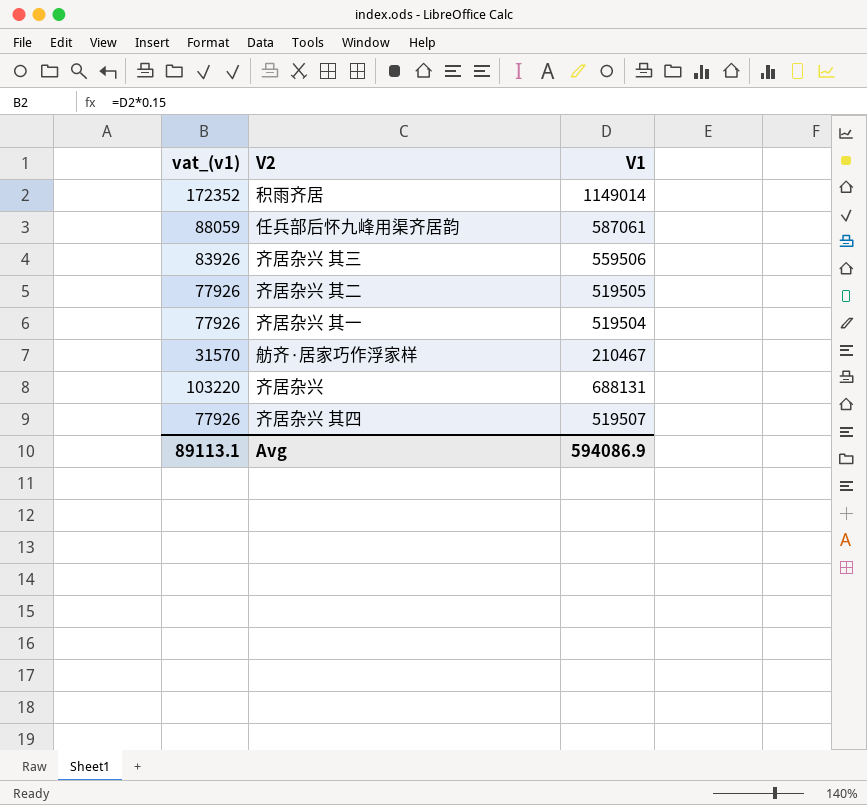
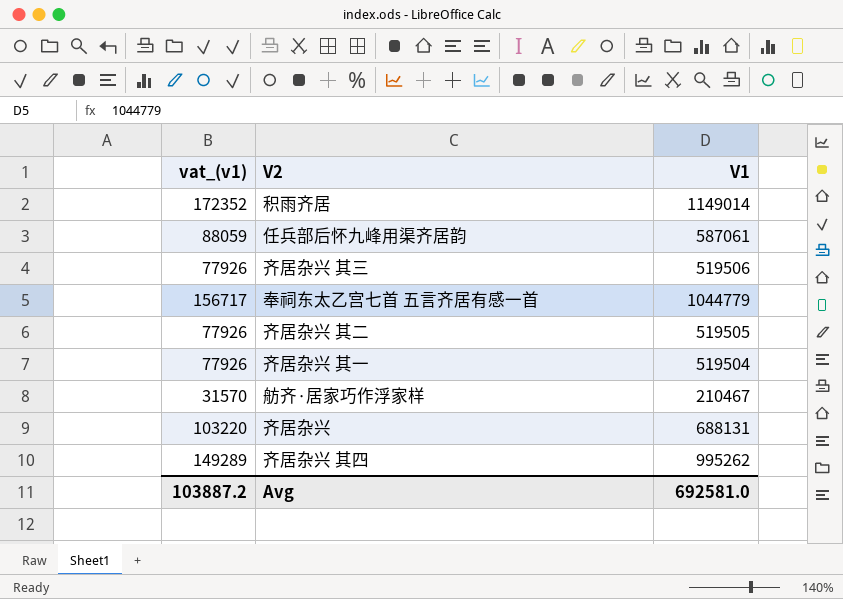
齐居杂兴 其三 | vat_(v1): 83926 -> 77926
齐居杂兴 其三 | V1: 559506 -> 519506
row 奉祠东太乙宫七首 五言齐居有感一首: none -> 156717 | 1044779
齐居杂兴 其四 | vat_(v1): 77926 -> 149289
齐居杂兴 其四 | V1: 519507 -> 995262
Avg | vat_(v1): 89113.1 -> 103887.2
Avg | V1: 594086.9 -> 692581.0

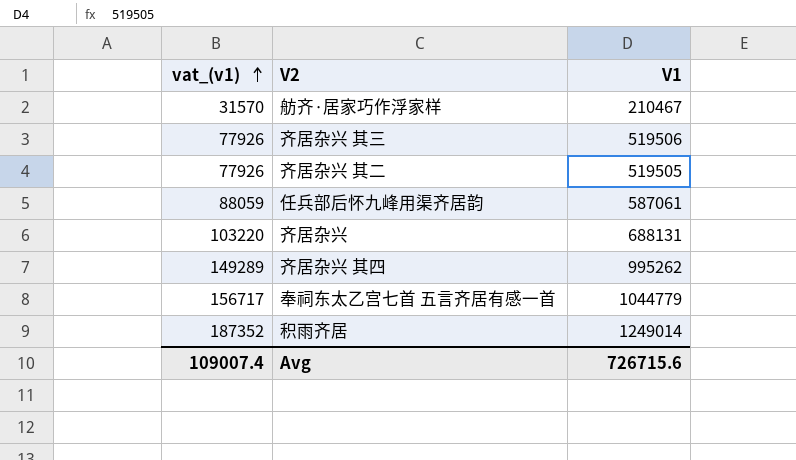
row order: none -> vat_(v1) ascending
row 齐居杂兴 其一: 77926 | 519504 -> none
积雨齐居 | vat_(v1): 172352 -> 187352
积雨齐居 | V1: 1149014 -> 1249014
Avg | vat_(v1): 103887.2 -> 109007.4
Avg | V1: 692581.0 -> 726715.6

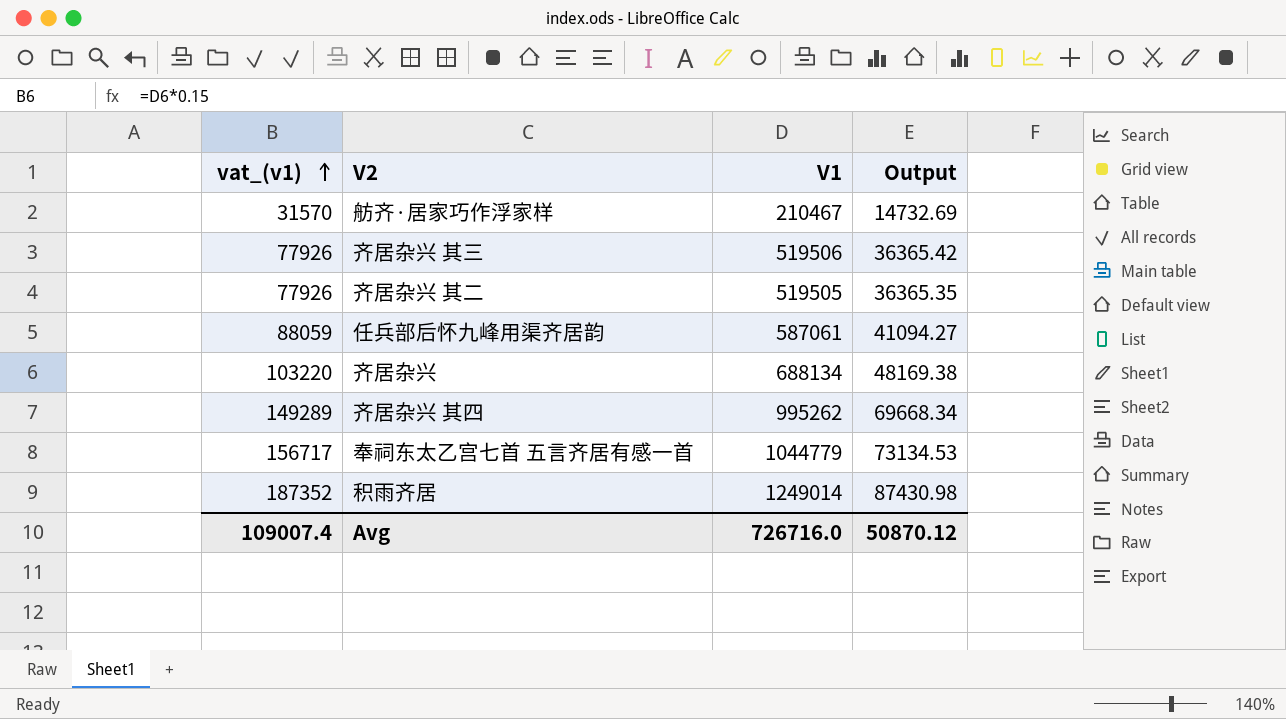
column Output | formula: none -> [V1] * 0.07
齐居杂兴 | V1: 688131 -> 688134
Avg | V1: 726715.6 -> 726716.0

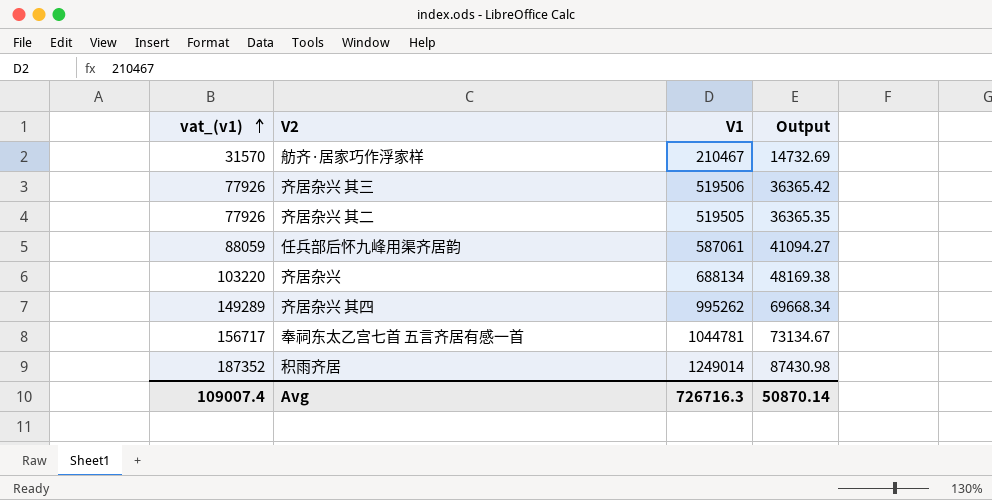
奉祠东太乙宫七首 五言齐居有感一首 | V1: 1044779 -> 1044781
奉祠东太乙宫七首 五言齐居有感一首 | Output: 73134.53 -> 73134.67
Avg | V1: 726716.0 -> 726716.3
Avg | Output: 50870.12 -> 50870.14

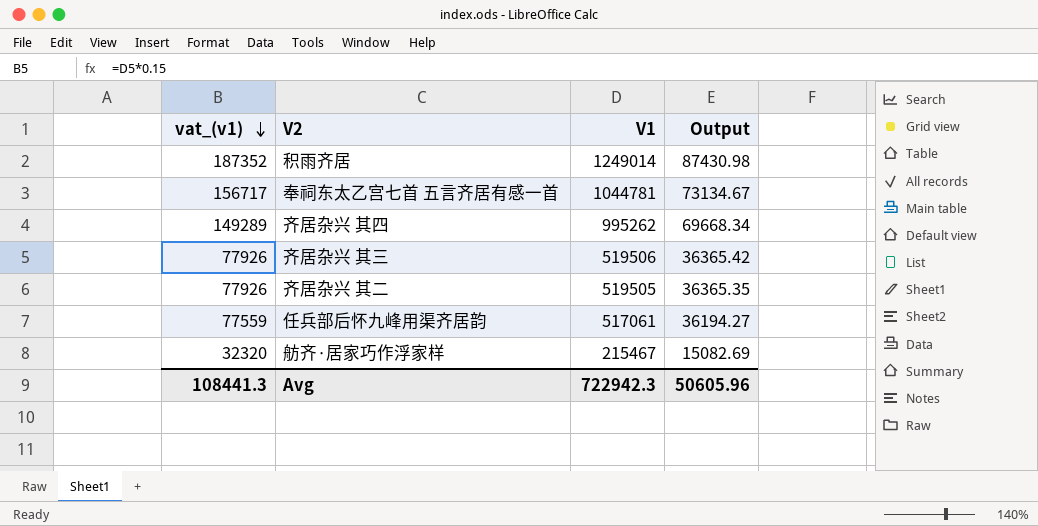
row order: vat_(v1) ascending -> vat_(v1) descending
row 齐居杂兴: 103220 | 688134 | 48169.38 -> none
任兵部后怀九峰用渠齐居韵 | vat_(v1): 88059 -> 77559
任兵部后怀九峰用渠齐居韵 | V1: 587061 -> 517061
任兵部后怀九峰用渠齐居韵 | Output: 41094.27 -> 36194.27
舫齐·居家巧作浮家样 | vat_(v1): 31570 -> 32320
舫齐·居家巧作浮家样 | V1: 210467 -> 215467
舫齐·居家巧作浮家样 | Output: 14732.69 -> 15082.69
Avg | vat_(v1): 109007.4 -> 108441.3
Avg | V1: 726716.3 -> 722942.3
Avg | Output: 50870.14 -> 50605.96

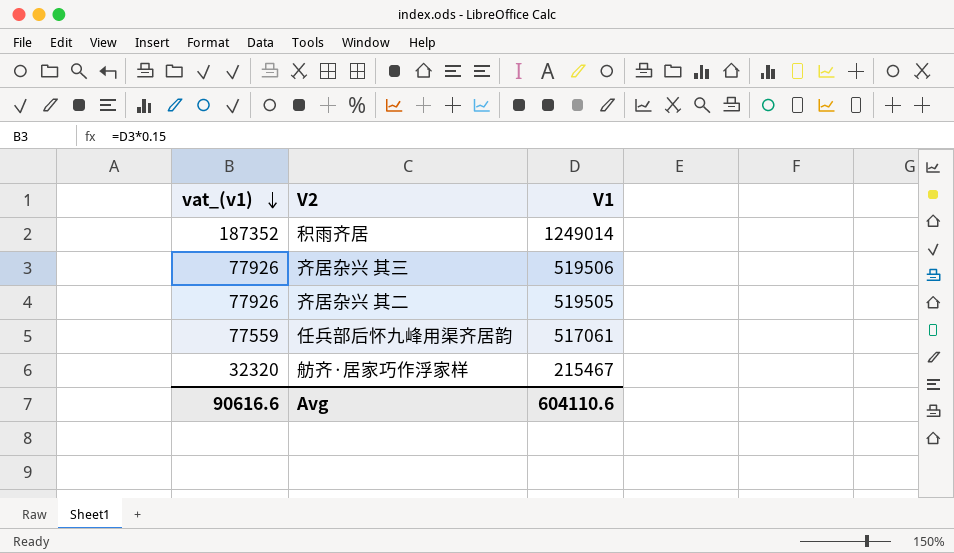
column Output | formula: [V1] * 0.07 -> none
row 奉祠东太乙宫七首 五言齐居有感一首: 156717 | 1044781 | 73134.67 -> none
row 齐居杂兴 其四: 149289 | 995262 | 69668.34 -> none
Avg | vat_(v1): 108441.3 -> 90616.6
Avg | V1: 722942.3 -> 604110.6

